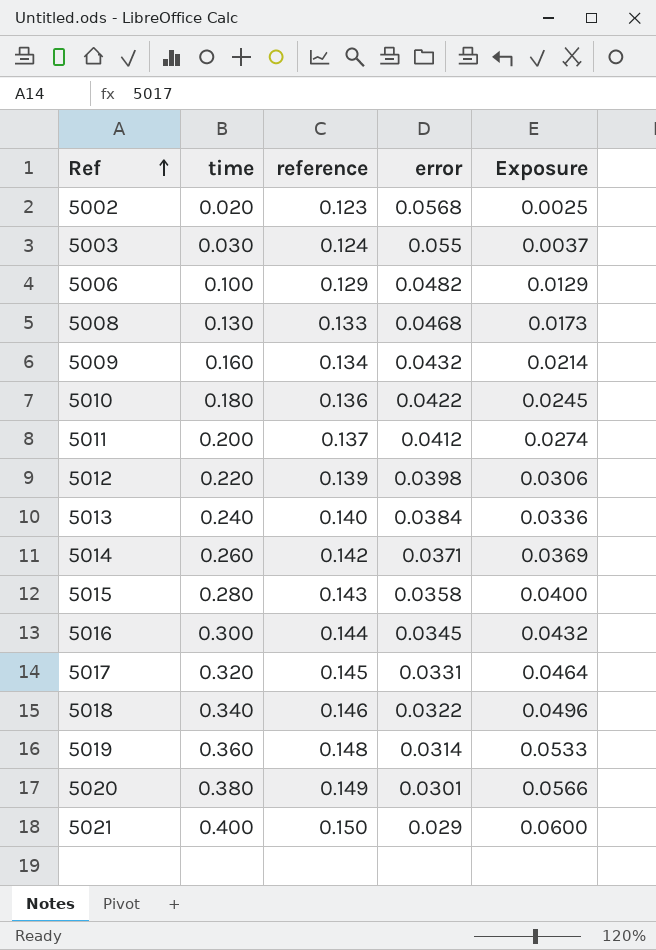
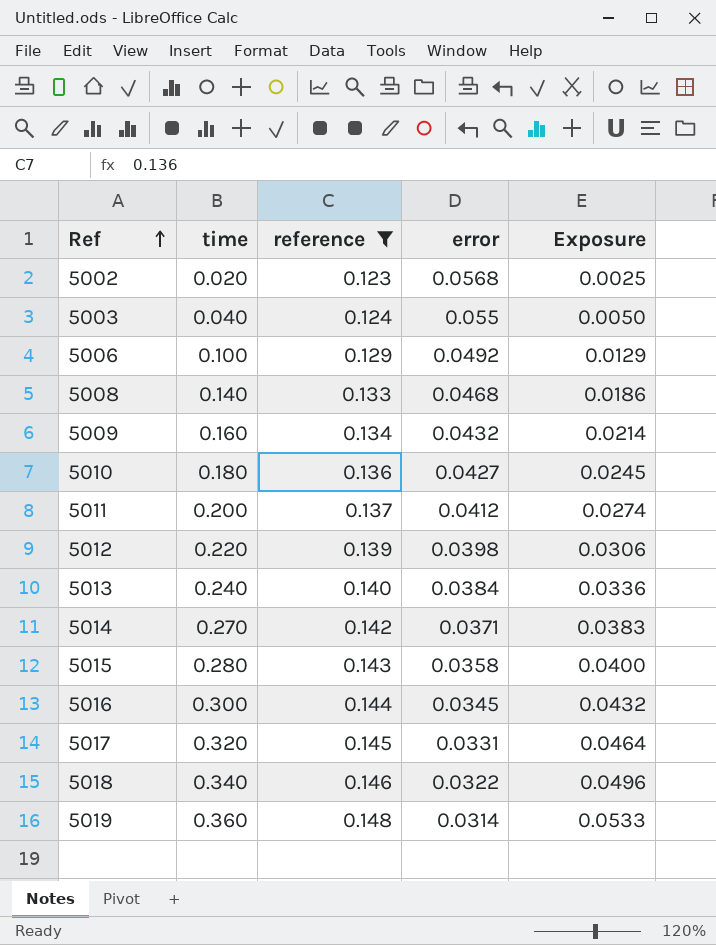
filter: none -> reference <= 0.148
5003 | time: 0.030 -> 0.040
5003 | Exposure: 0.0037 -> 0.0050
5006 | error: 0.0482 -> 0.0492
5008 | time: 0.130 -> 0.140
5008 | Exposure: 0.0173 -> 0.0186
5010 | error: 0.0422 -> 0.0427
5014 | time: 0.260 -> 0.270
5014 | Exposure: 0.0369 -> 0.0383

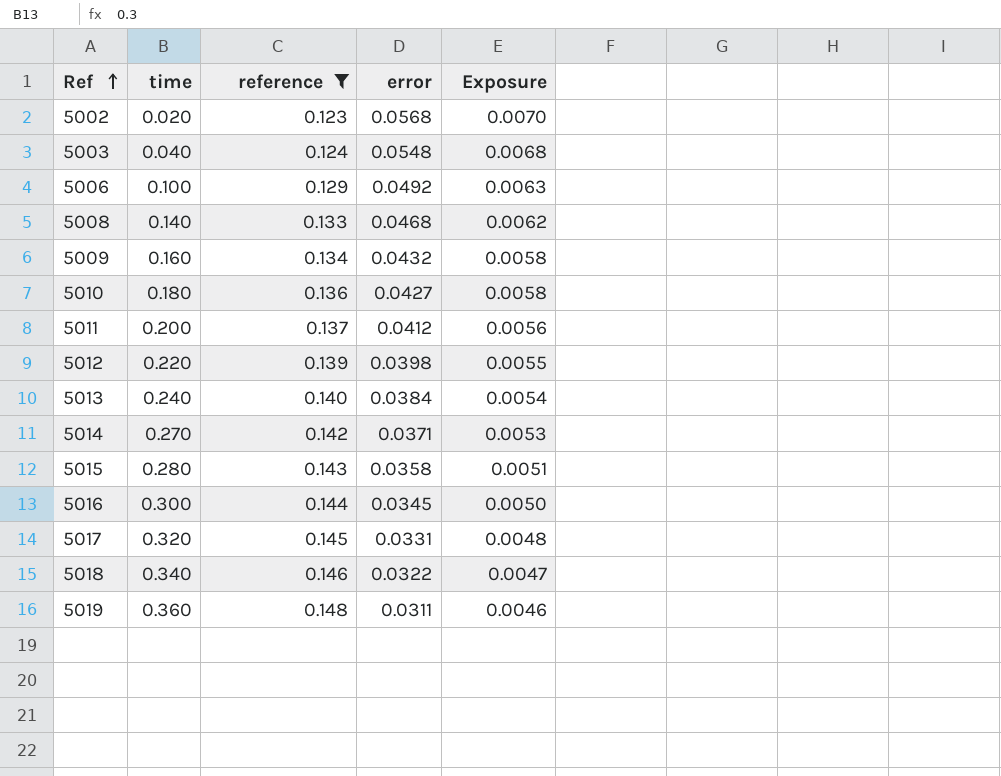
column Exposure | formula: [time] * [reference] -> [reference] * [error]
5003 | error: 0.055 -> 0.0548
5019 | error: 0.0314 -> 0.0311

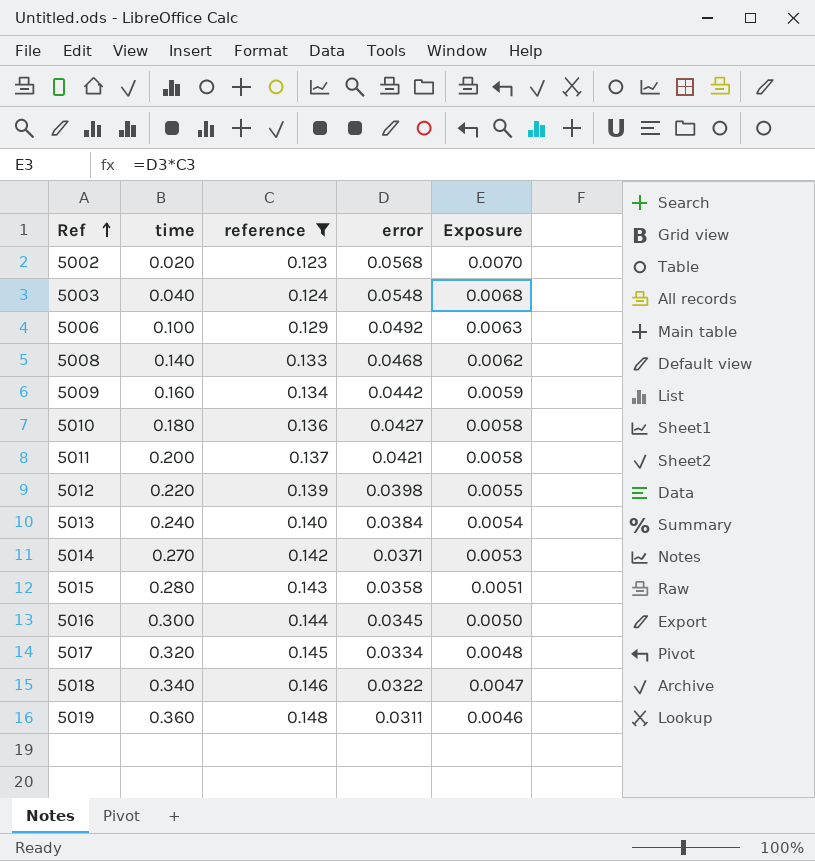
5009 | error: 0.0432 -> 0.0442
5009 | Exposure: 0.0058 -> 0.0059
5011 | error: 0.0412 -> 0.0421
5011 | Exposure: 0.0056 -> 0.0058
5017 | error: 0.0331 -> 0.0334

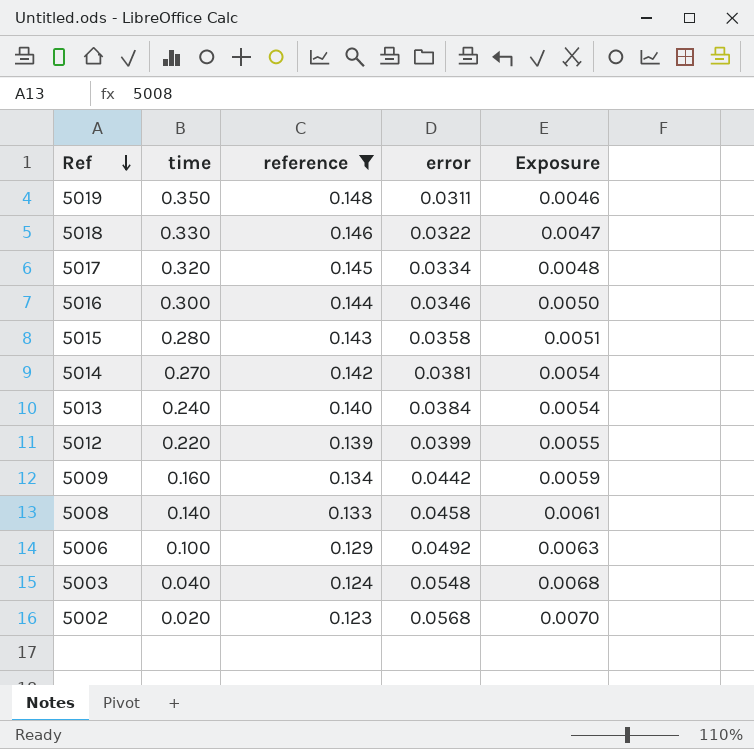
row order: Ref ascending -> Ref descending
row 5010: 0.180 | 0.136 | 0.0427 | 0.0058 -> none
row 5011: 0.200 | 0.137 | 0.0421 | 0.0058 -> none
5019 | time: 0.360 -> 0.350
5018 | time: 0.340 -> 0.330
5016 | error: 0.0345 -> 0.0346
5014 | error: 0.0371 -> 0.0381
5014 | Exposure: 0.0053 -> 0.0054
5012 | error: 0.0398 -> 0.0399
5008 | error: 0.0468 -> 0.0458
5008 | Exposure: 0.0062 -> 0.0061

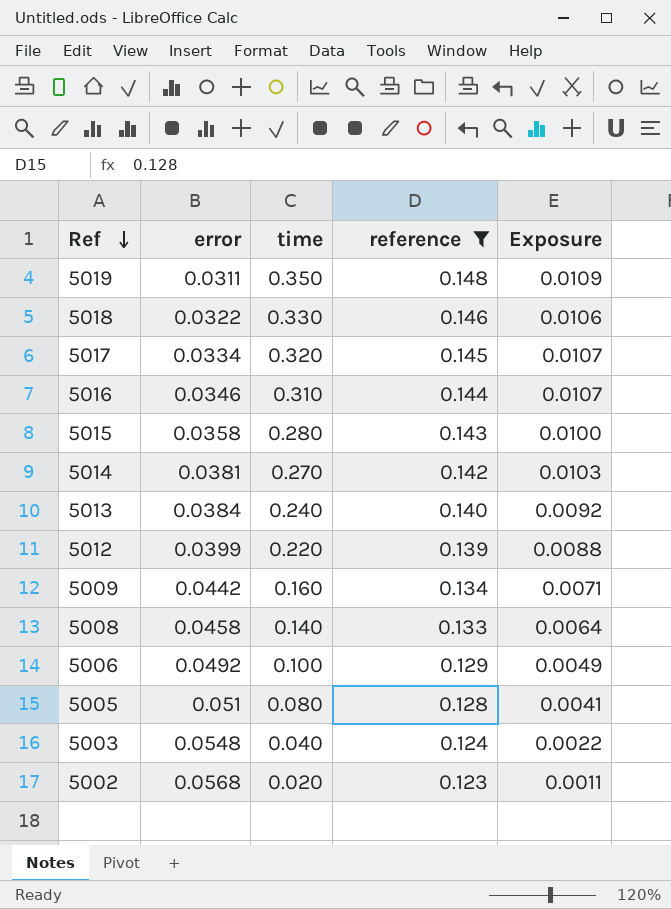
column error | position: 4 -> 2
column Exposure | formula: [reference] * [error] -> [error] * [time]
5016 | time: 0.300 -> 0.310
row 5005: none -> 0.051 | 0.080 | 0.128 | 0.0041

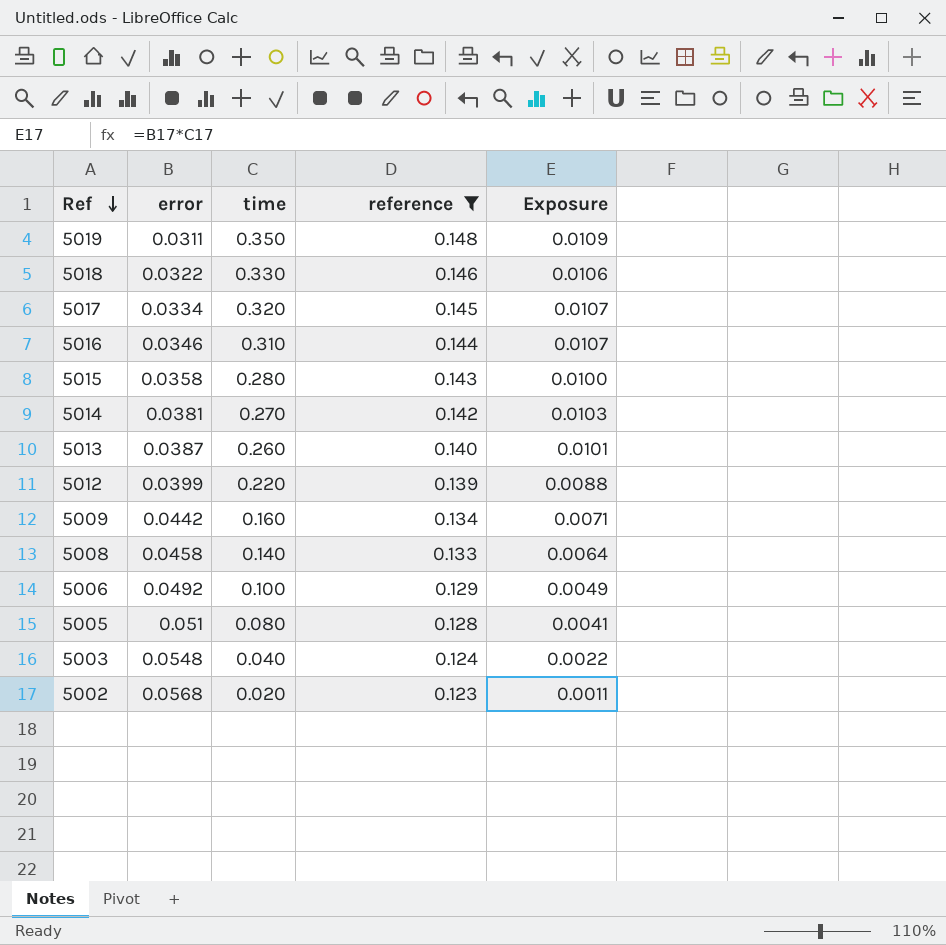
5013 | error: 0.0384 -> 0.0387
5013 | time: 0.240 -> 0.260
5013 | Exposure: 0.0092 -> 0.0101

